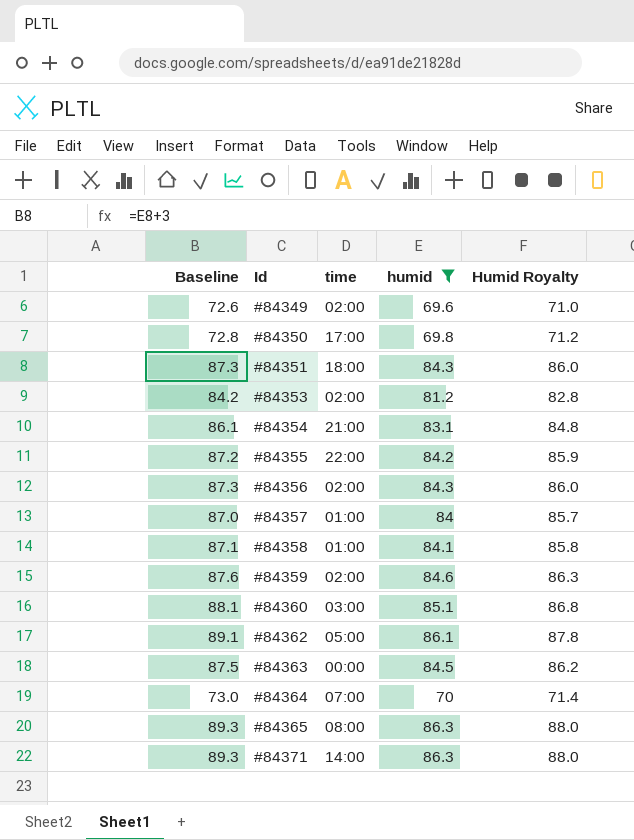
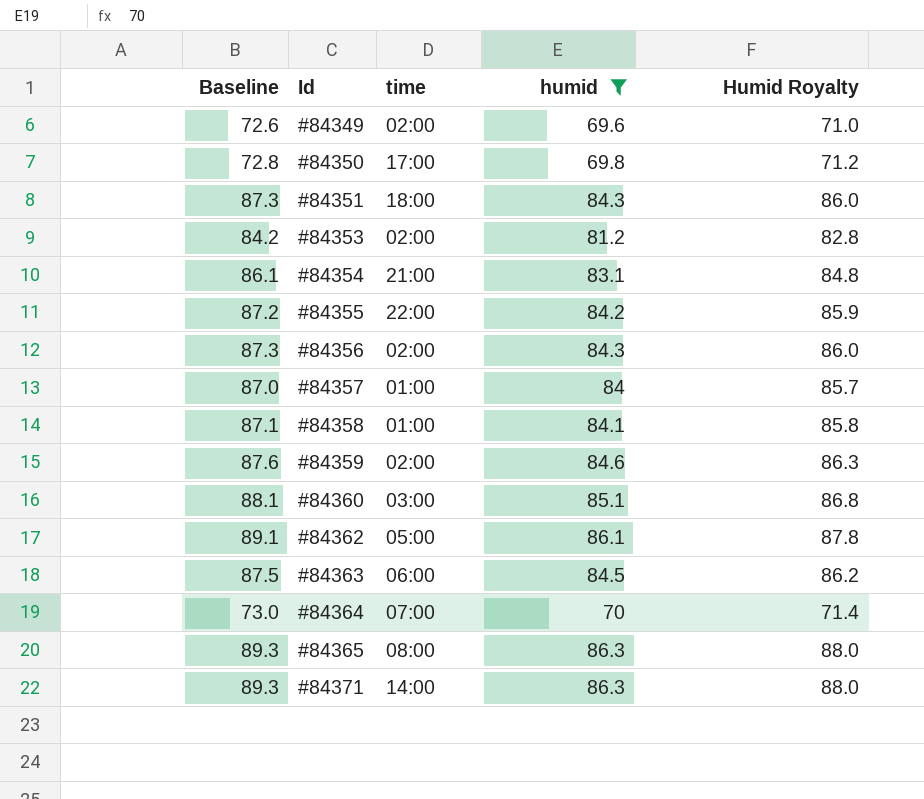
#84363 | time: 00:00 -> 06:00

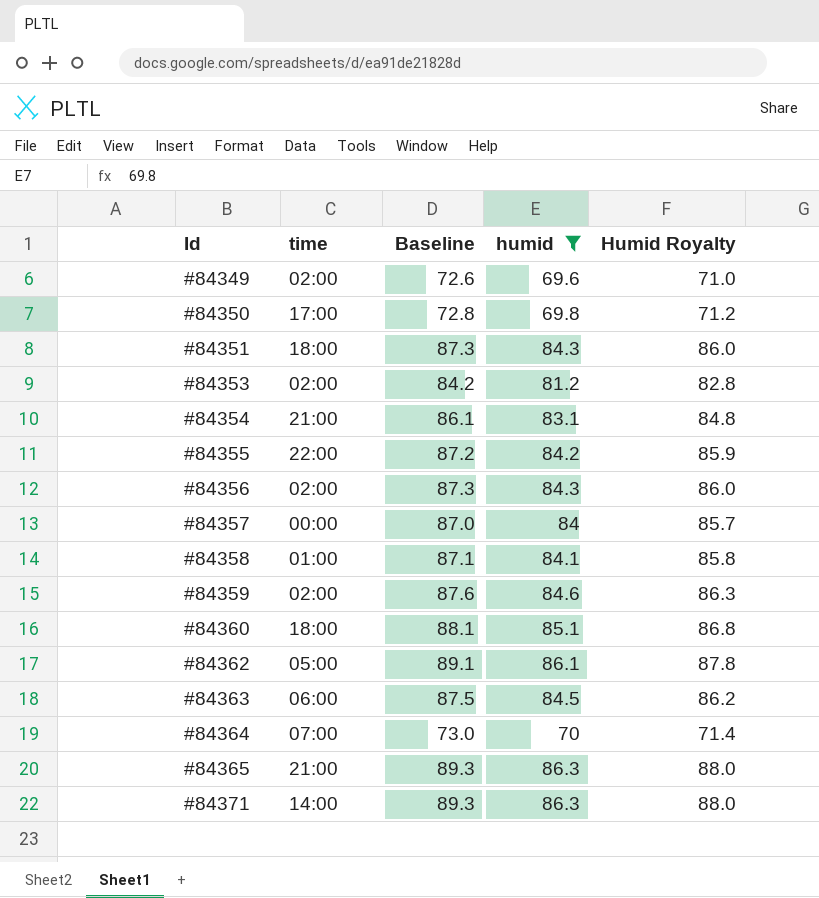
column Baseline | position: 1 -> 3
#84357 | time: 01:00 -> 00:00
#84360 | time: 03:00 -> 18:00
#84365 | time: 08:00 -> 21:00

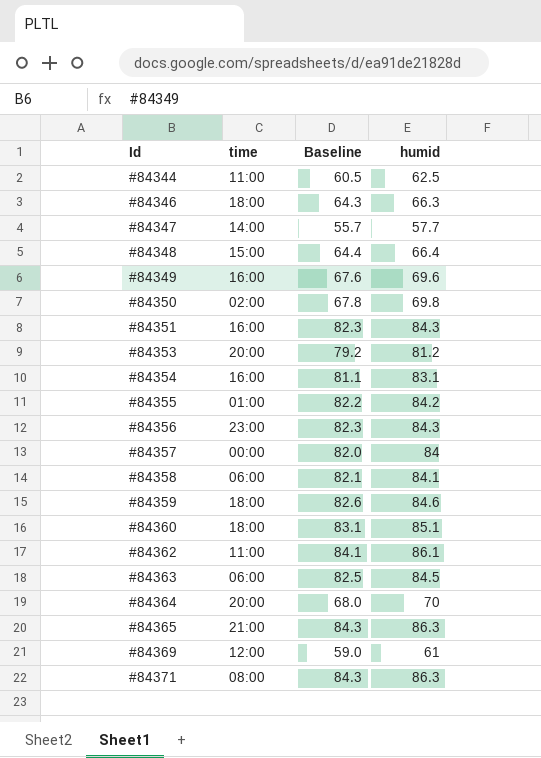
filter: humid >= 69.6 -> none
column Humid Royalty | formula: [humid] * 1.02 -> none
column Baseline | formula: [humid] + 3 -> [humid] - 2
#84349 | time: 02:00 -> 16:00
#84350 | time: 17:00 -> 02:00
#84351 | time: 18:00 -> 16:00
#84353 | time: 02:00 -> 20:00
#84354 | time: 21:00 -> 16:00
#84355 | time: 22:00 -> 01:00
#84356 | time: 02:00 -> 23:00
#84358 | time: 01:00 -> 06:00
#84359 | time: 02:00 -> 18:00
#84362 | time: 05:00 -> 11:00
#84364 | time: 07:00 -> 20:00
#84371 | time: 14:00 -> 08:00

